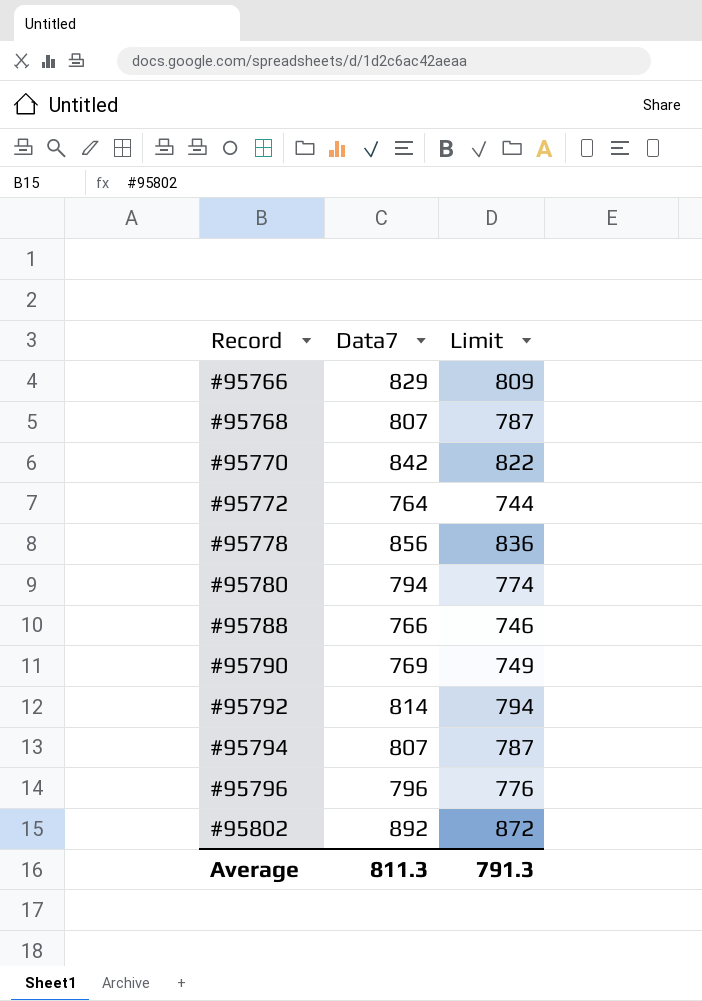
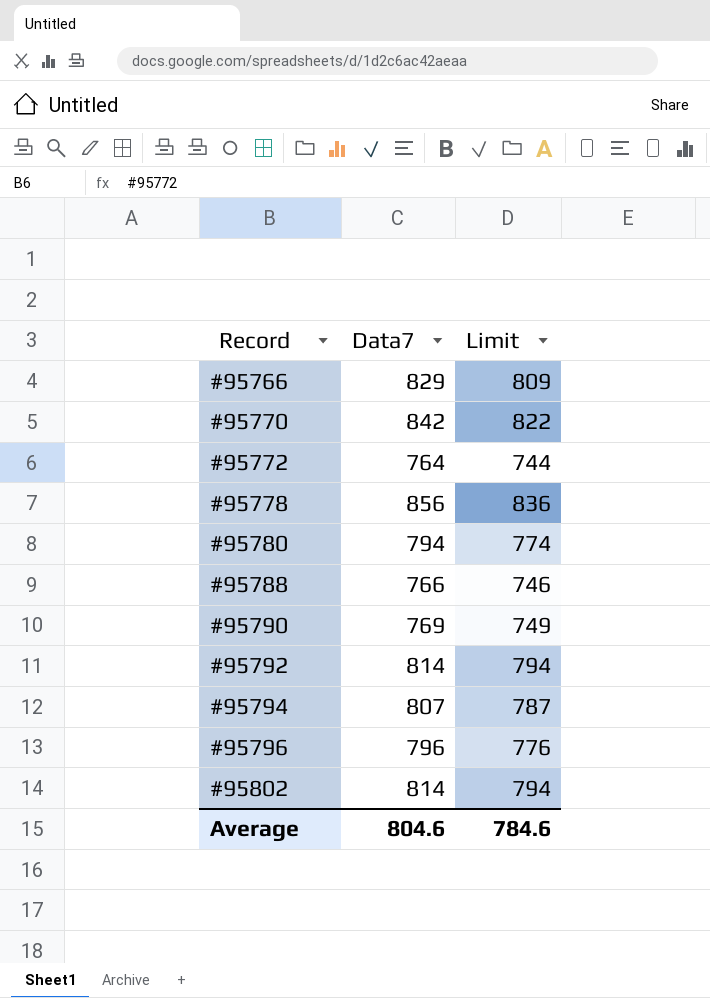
row #95768: 807 | 787 -> none
#95802 | Data7: 892 -> 814
#95802 | Limit: 872 -> 794
Average | Data7: 811.3 -> 804.6
Average | Limit: 791.3 -> 784.6

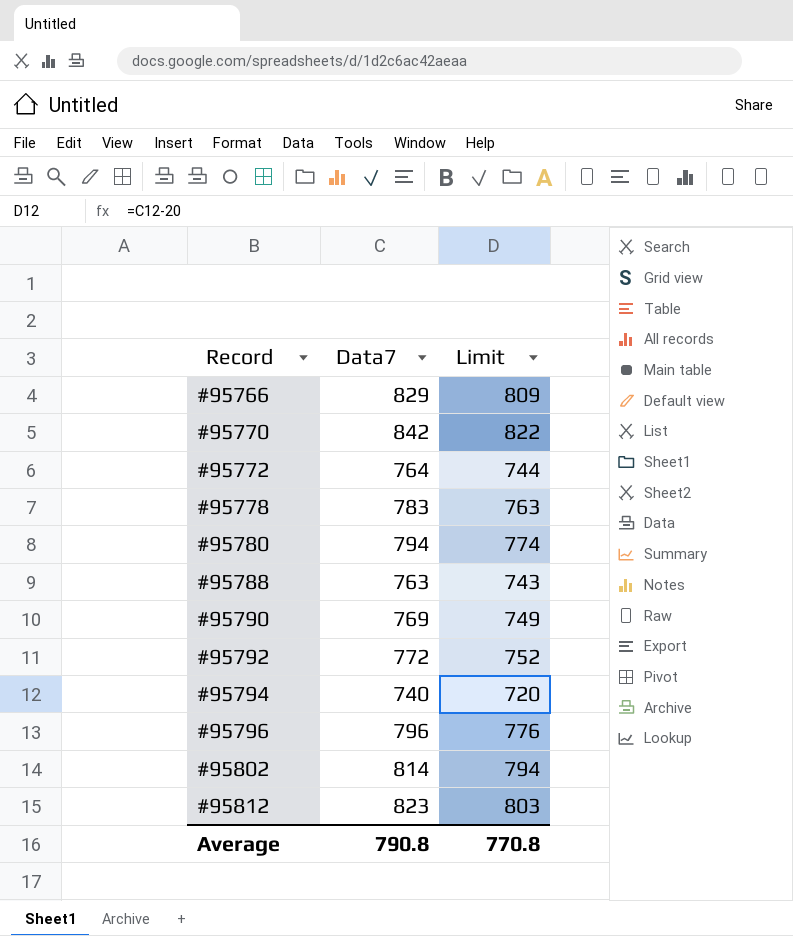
#95778 | Data7: 856 -> 783
#95778 | Limit: 836 -> 763
#95788 | Data7: 766 -> 763
#95788 | Limit: 746 -> 743
#95792 | Data7: 814 -> 772
#95792 | Limit: 794 -> 752
#95794 | Data7: 807 -> 740
#95794 | Limit: 787 -> 720
row #95812: none -> 823 | 803
Average | Data7: 804.6 -> 790.8
Average | Limit: 784.6 -> 770.8

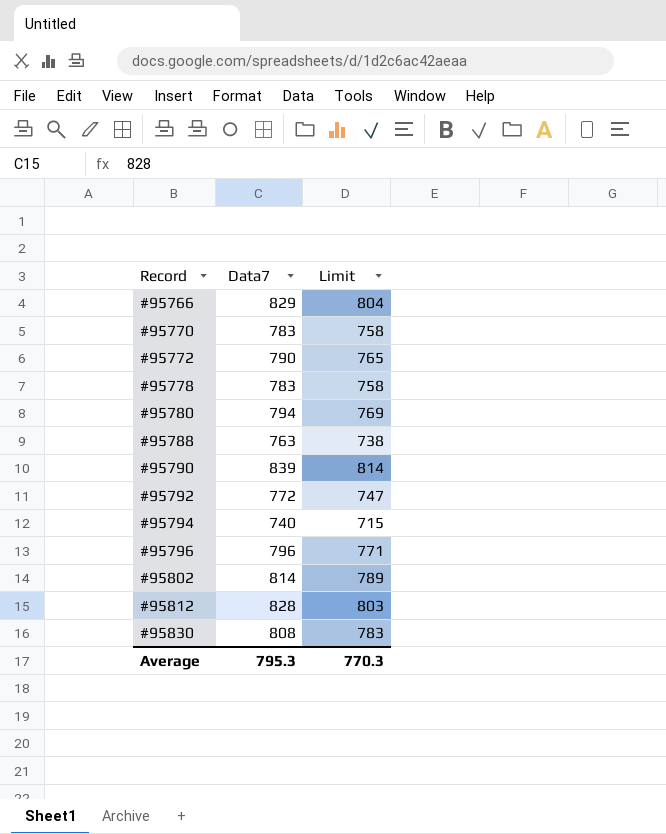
column Limit | formula: [Data7] - 20 -> [Data7] - 25
#95770 | Data7: 842 -> 783
#95772 | Data7: 764 -> 790
#95790 | Data7: 769 -> 839
#95812 | Data7: 823 -> 828
row #95830: none -> 808 | 783
Average | Data7: 790.8 -> 795.3
Average | Limit: 770.8 -> 770.3

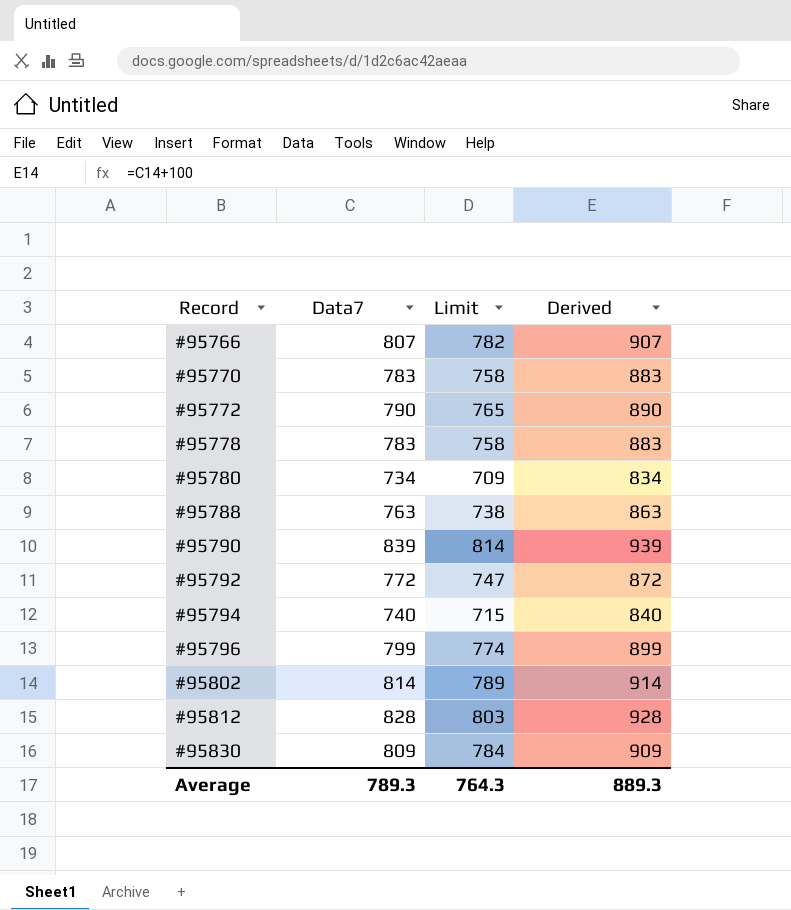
column Derived | formula: none -> [Data7] + 100
#95766 | Data7: 829 -> 807
#95766 | Limit: 804 -> 782
#95780 | Data7: 794 -> 734
#95780 | Limit: 769 -> 709
#95796 | Data7: 796 -> 799
#95796 | Limit: 771 -> 774
#95830 | Data7: 808 -> 809
#95830 | Limit: 783 -> 784
Average | Data7: 795.3 -> 789.3
Average | Limit: 770.3 -> 764.3

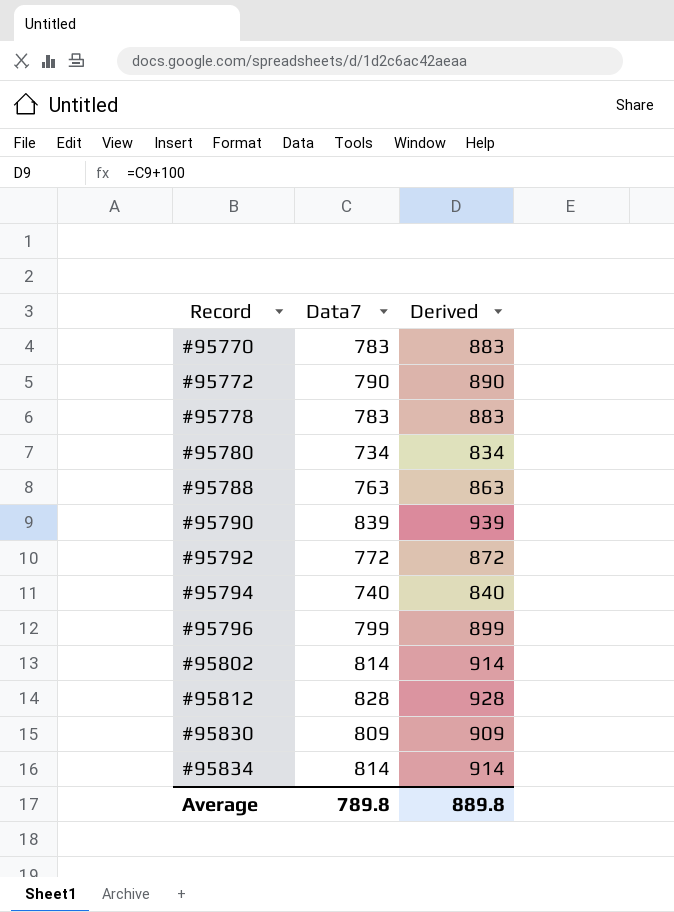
column Limit | formula: [Data7] - 25 -> none
row #95766: 807 | 782 | 907 -> none
row #95834: none -> 814 | 914
Average | Data7: 789.3 -> 789.8
Average | Derived: 889.3 -> 889.8

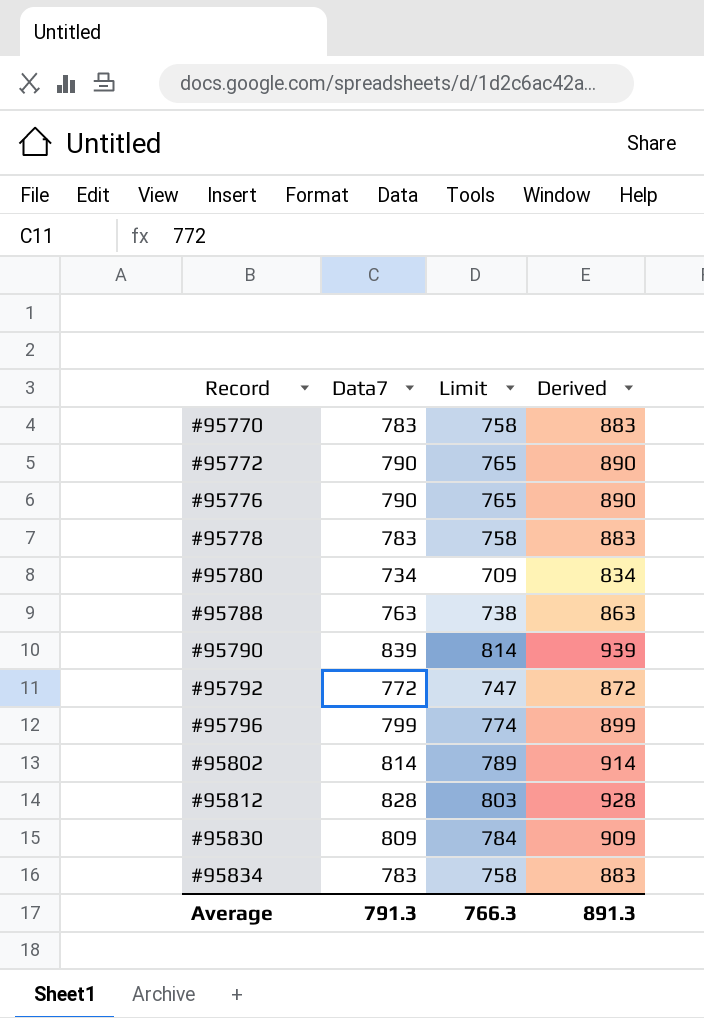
column Limit | formula: none -> [Data7] - 25
row #95794: 740 | 840 -> none
row #95776: none -> 790 | 765 | 890
#95834 | Data7: 814 -> 783
#95834 | Derived: 914 -> 883
Average | Data7: 789.8 -> 791.3
Average | Derived: 889.8 -> 891.3

